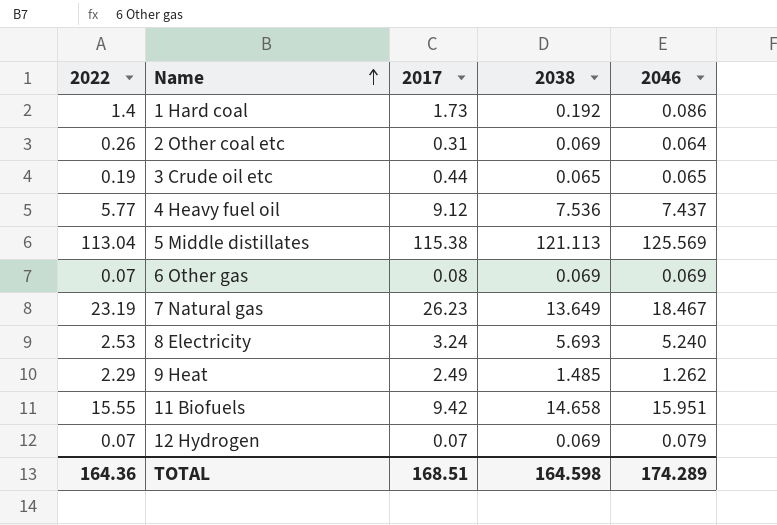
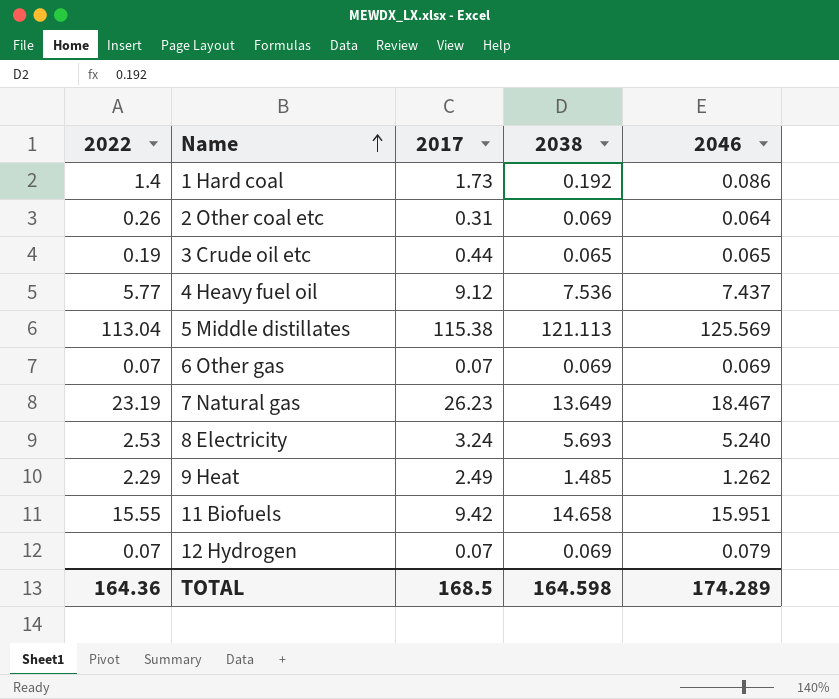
6 Other gas | 2017: 0.08 -> 0.07
TOTAL | 2017: 168.51 -> 168.5

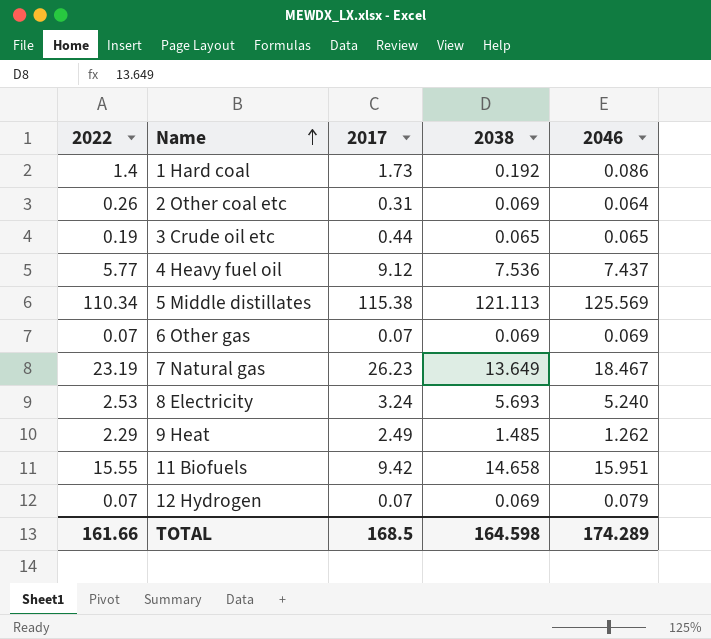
5 Middle distillates | 2022: 113.04 -> 110.34
TOTAL | 2022: 164.36 -> 161.66

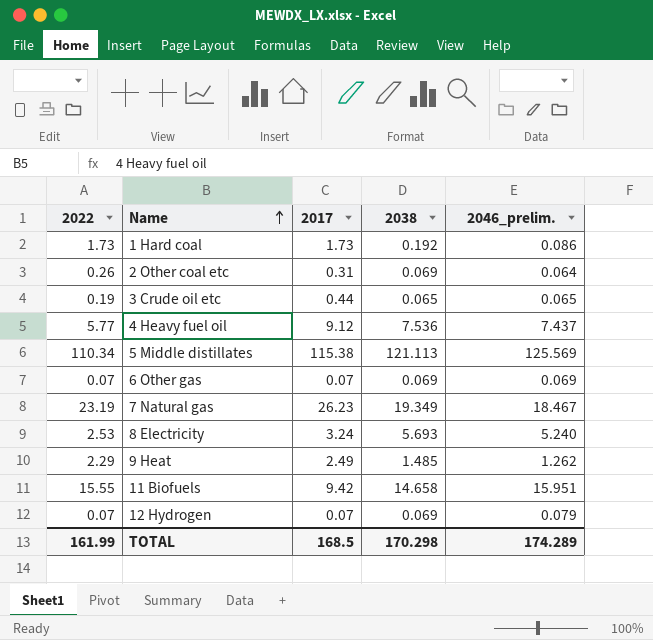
column name: 2046 -> 2046_prelim.
1 Hard coal | 2022: 1.4 -> 1.73
7 Natural gas | 2038: 13.649 -> 19.349
TOTAL | 2022: 161.66 -> 161.99
TOTAL | 2038: 164.598 -> 170.298

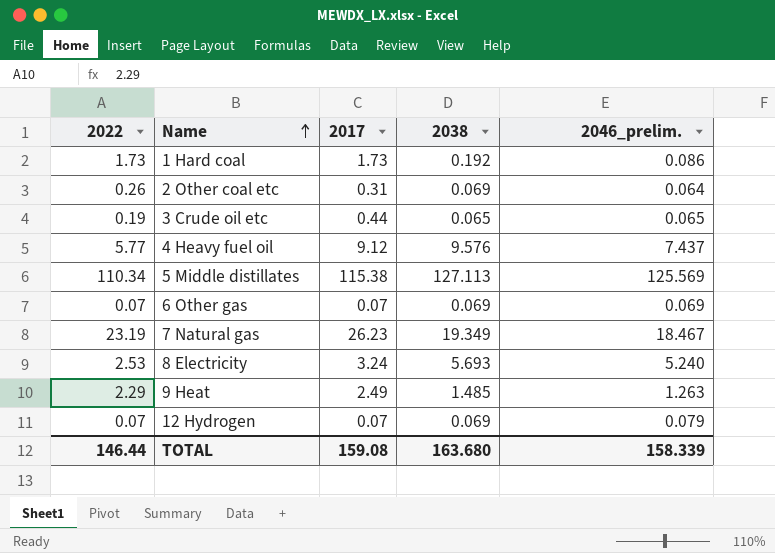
row 11 Biofuels: 15.55 | 9.42 | 14.658 | 15.951 -> none
4 Heavy fuel oil | 2038: 7.536 -> 9.576
5 Middle distillates | 2038: 121.113 -> 127.113
9 Heat | 2046_prelim.: 1.262 -> 1.263
TOTAL | 2022: 161.99 -> 146.44
TOTAL | 2017: 168.5 -> 159.08
TOTAL | 2038: 170.298 -> 163.680
TOTAL | 2046_prelim.: 174.289 -> 158.339

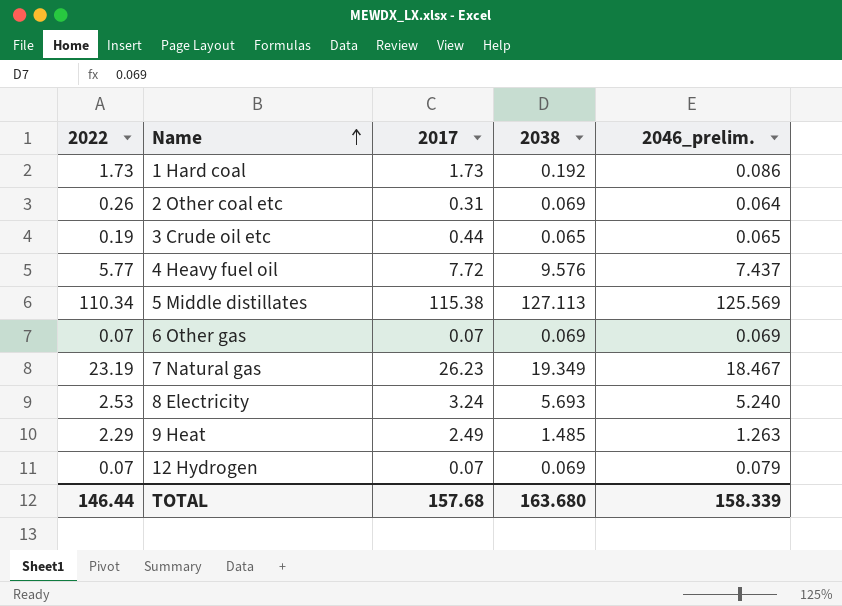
4 Heavy fuel oil | 2017: 9.12 -> 7.72
TOTAL | 2017: 159.08 -> 157.68

